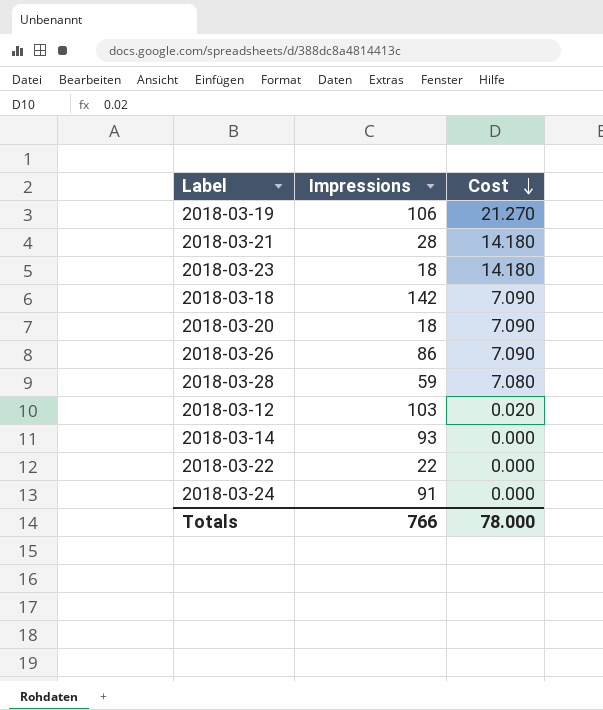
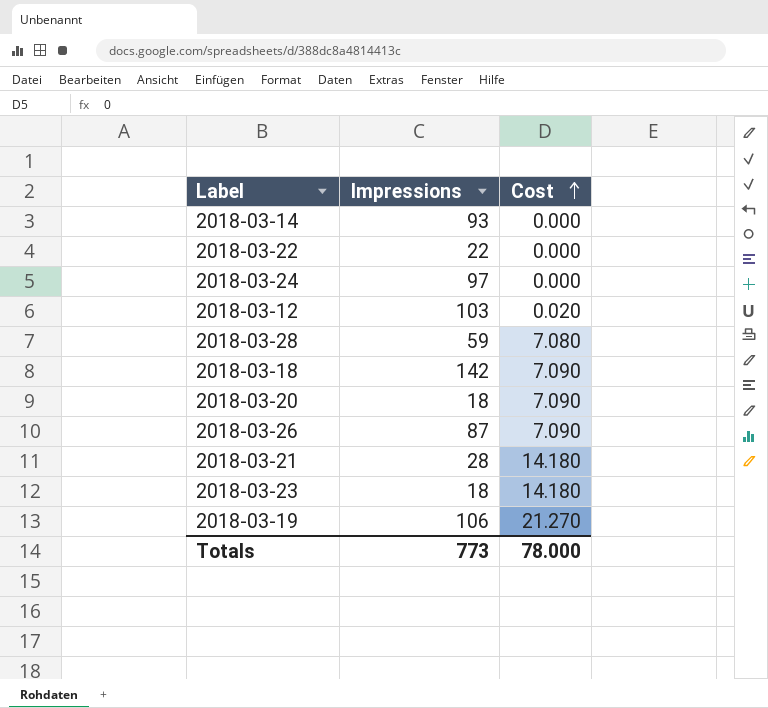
row order: Cost descending -> Cost ascending
2018-03-24 | Impressions: 91 -> 97
2018-03-26 | Impressions: 86 -> 87
Totals | Impressions: 766 -> 773

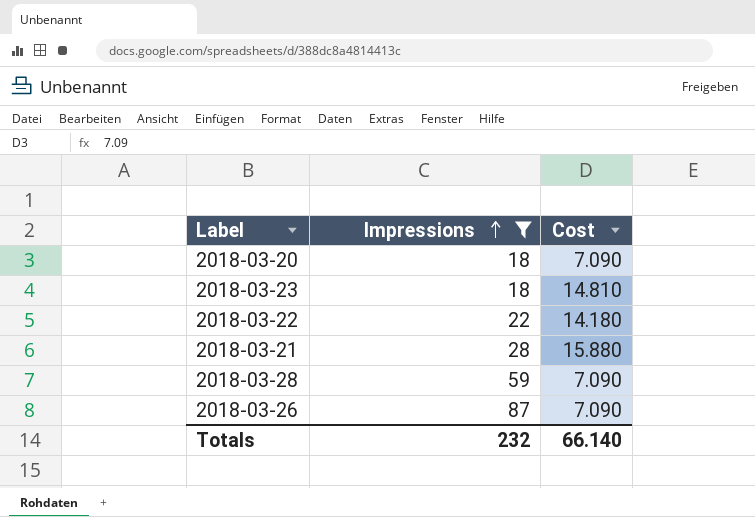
filter: none -> Impressions <= 87
row order: Cost ascending -> Impressions ascending
2018-03-23 | Cost: 14.180 -> 14.810
2018-03-22 | Cost: 0.000 -> 14.180
2018-03-21 | Cost: 14.180 -> 15.880
2018-03-28 | Cost: 7.080 -> 7.090
Totals | Impressions: 773 -> 232
Totals | Cost: 78.000 -> 66.140

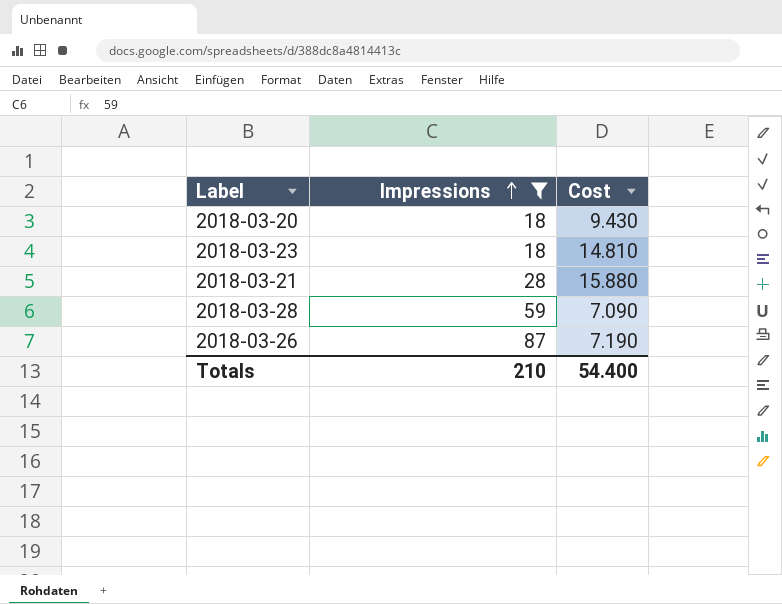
row 2018-03-22: 22 | 14.180 -> none
2018-03-20 | Cost: 7.090 -> 9.430
2018-03-26 | Cost: 7.090 -> 7.190
Totals | Impressions: 232 -> 210
Totals | Cost: 66.140 -> 54.400

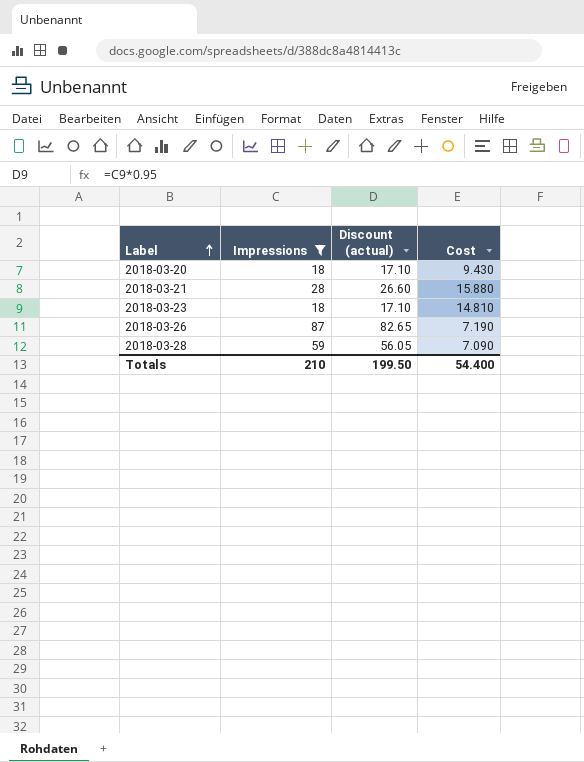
row order: Impressions ascending -> Label ascending
column Discount (actual) | formula: none -> [Impressions] * 0.95

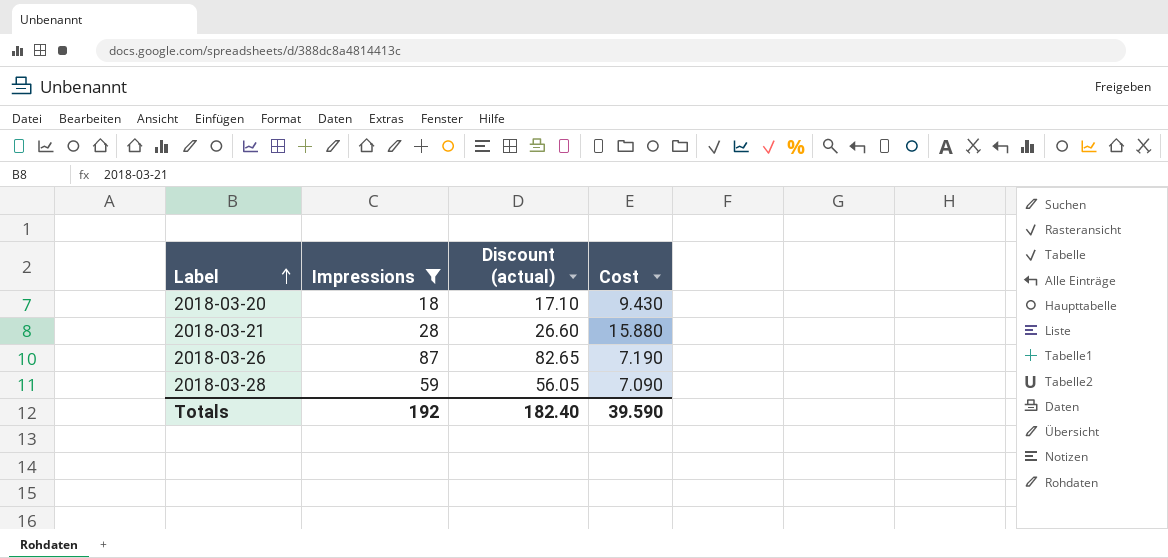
row 2018-03-23: 18 | 17.10 | 14.810 -> none
Totals | Impressions: 210 -> 192
Totals | Discount (actual): 199.50 -> 182.40
Totals | Cost: 54.400 -> 39.590

